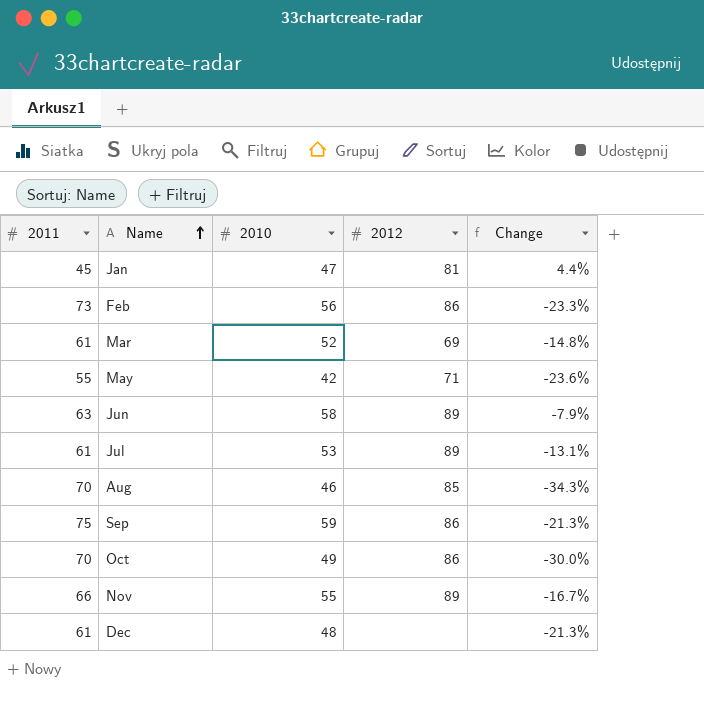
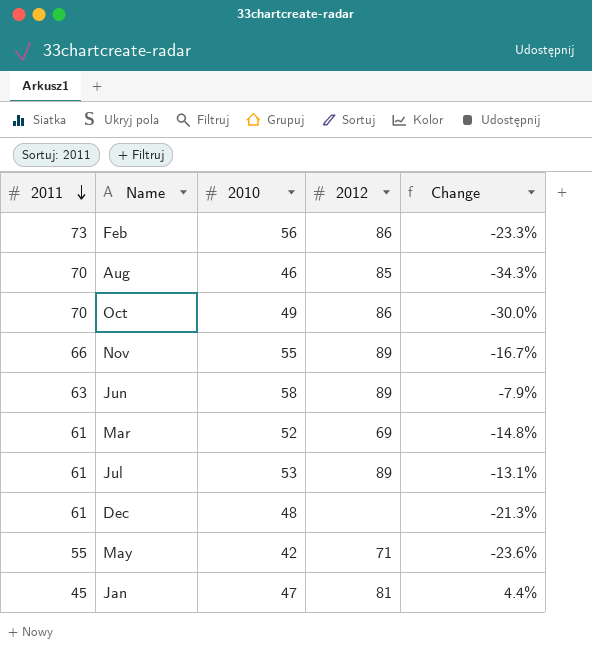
row order: Name ascending -> 2011 descending
row Sep: 75 | 59 | 86 | -21.3% -> none

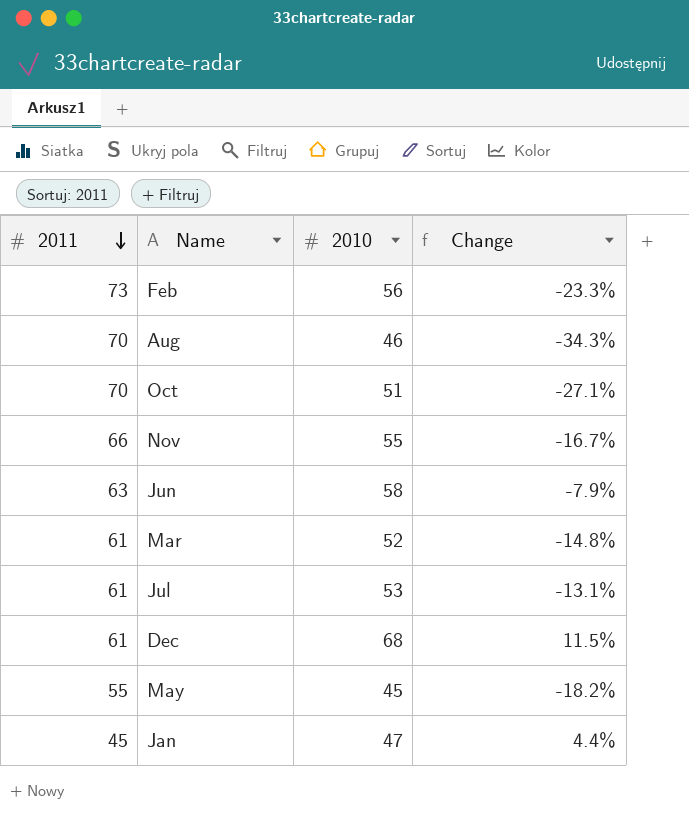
column 2012 | position: 4 -> none
Oct | 2010: 49 -> 51
Oct | Change: -30.0% -> -27.1%
Dec | 2010: 48 -> 68
Dec | Change: -21.3% -> 11.5%
May | 2010: 42 -> 45
May | Change: -23.6% -> -18.2%

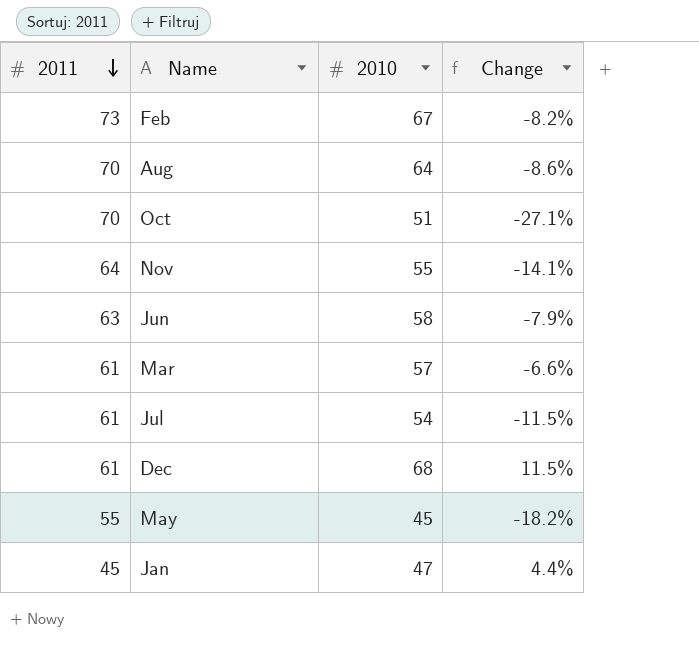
Feb | 2010: 56 -> 67
Feb | Change: -23.3% -> -8.2%
Aug | 2010: 46 -> 64
Aug | Change: -34.3% -> -8.6%
Nov | 2011: 66 -> 64
Nov | Change: -16.7% -> -14.1%
Mar | 2010: 52 -> 57
Mar | Change: -14.8% -> -6.6%
Jul | 2010: 53 -> 54
Jul | Change: -13.1% -> -11.5%

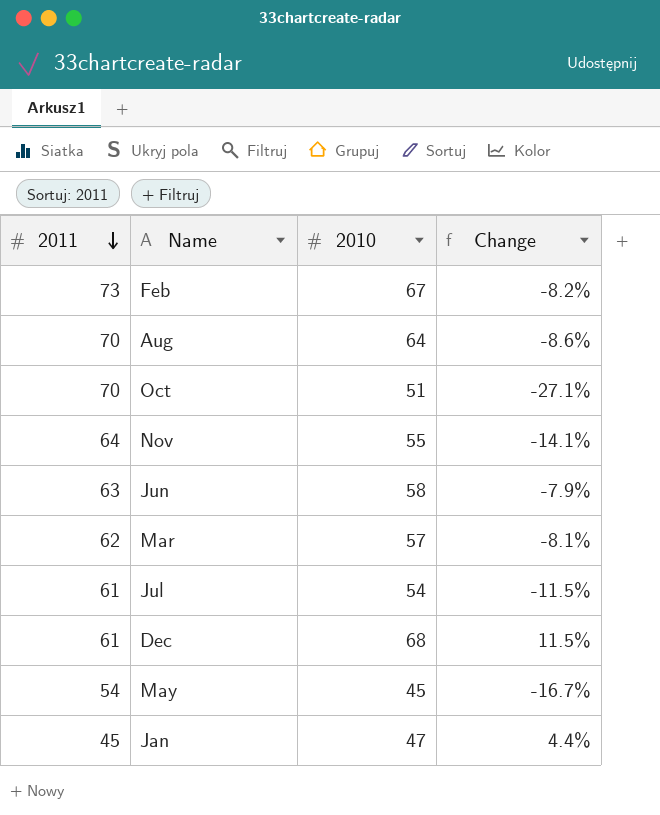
Mar | 2011: 61 -> 62
Mar | Change: -6.6% -> -8.1%
May | 2011: 55 -> 54
May | Change: -18.2% -> -16.7%

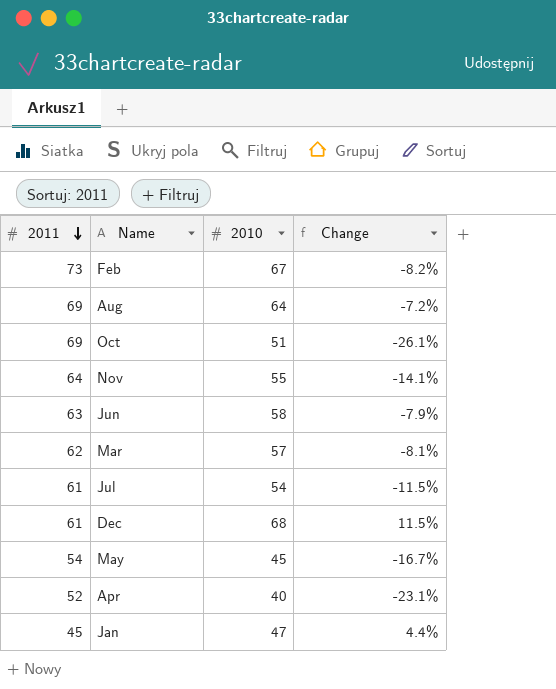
Aug | 2011: 70 -> 69
Aug | Change: -8.6% -> -7.2%
Oct | 2011: 70 -> 69
Oct | Change: -27.1% -> -26.1%
row Apr: none -> 52 | 40 | -23.1%

